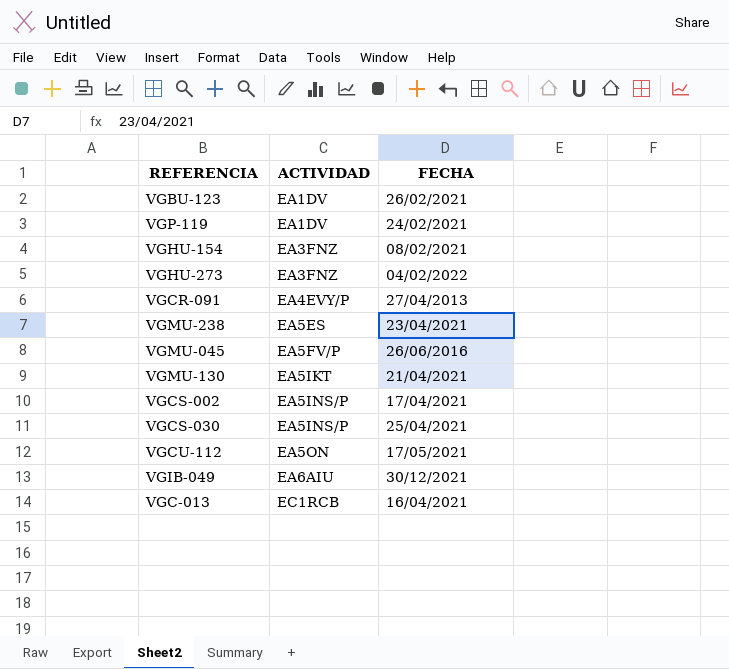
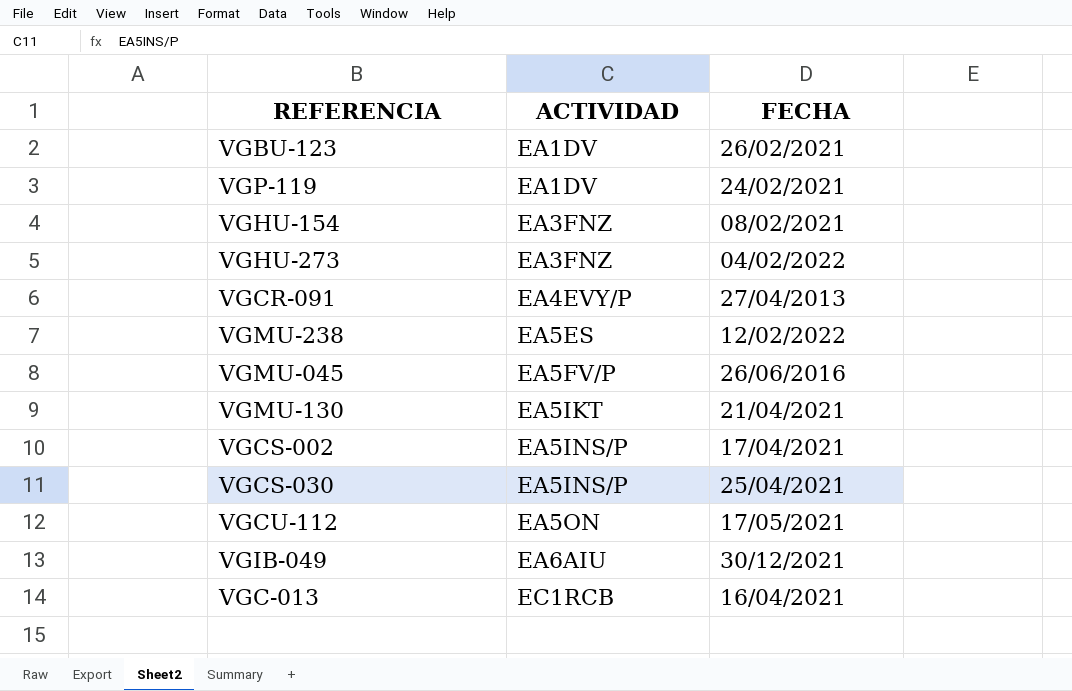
VGMU-238 | FECHA: 23/04/2021 -> 12/02/2022

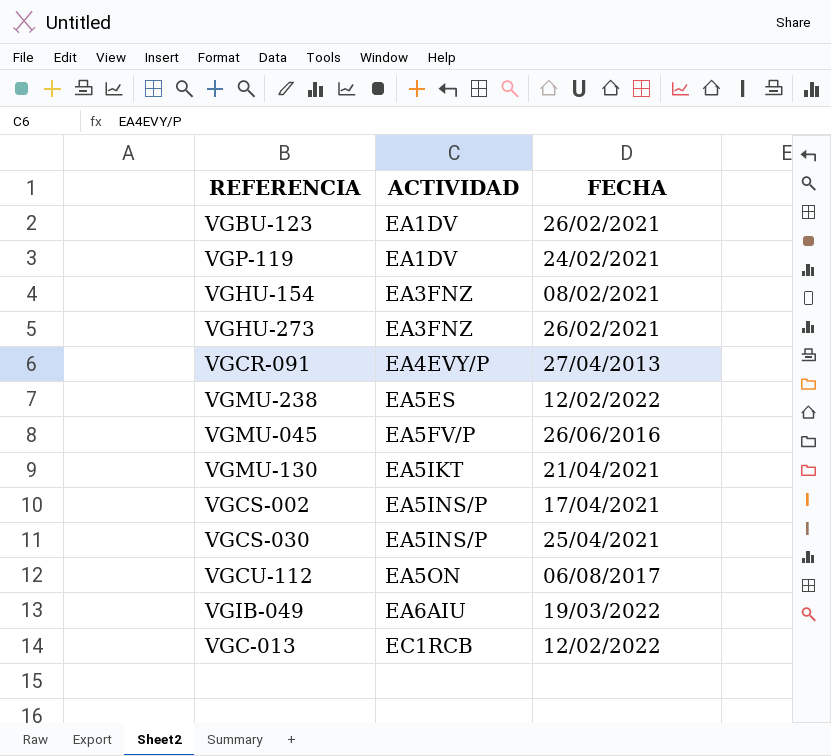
VGHU-273 | FECHA: 04/02/2022 -> 26/02/2021
VGCU-112 | FECHA: 17/05/2021 -> 06/08/2017
VGIB-049 | FECHA: 30/12/2021 -> 19/03/2022
VGC-013 | FECHA: 16/04/2021 -> 12/02/2022

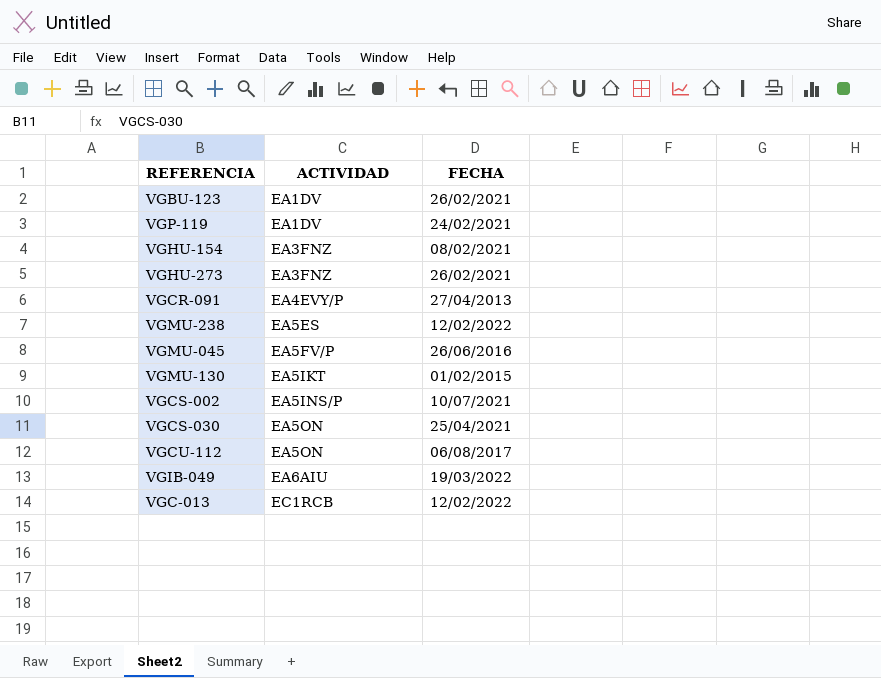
VGMU-130 | FECHA: 21/04/2021 -> 01/02/2015
VGCS-002 | FECHA: 17/04/2021 -> 10/07/2021
VGCS-030 | ACTIVIDAD: EA5INS/P -> EA5ON

